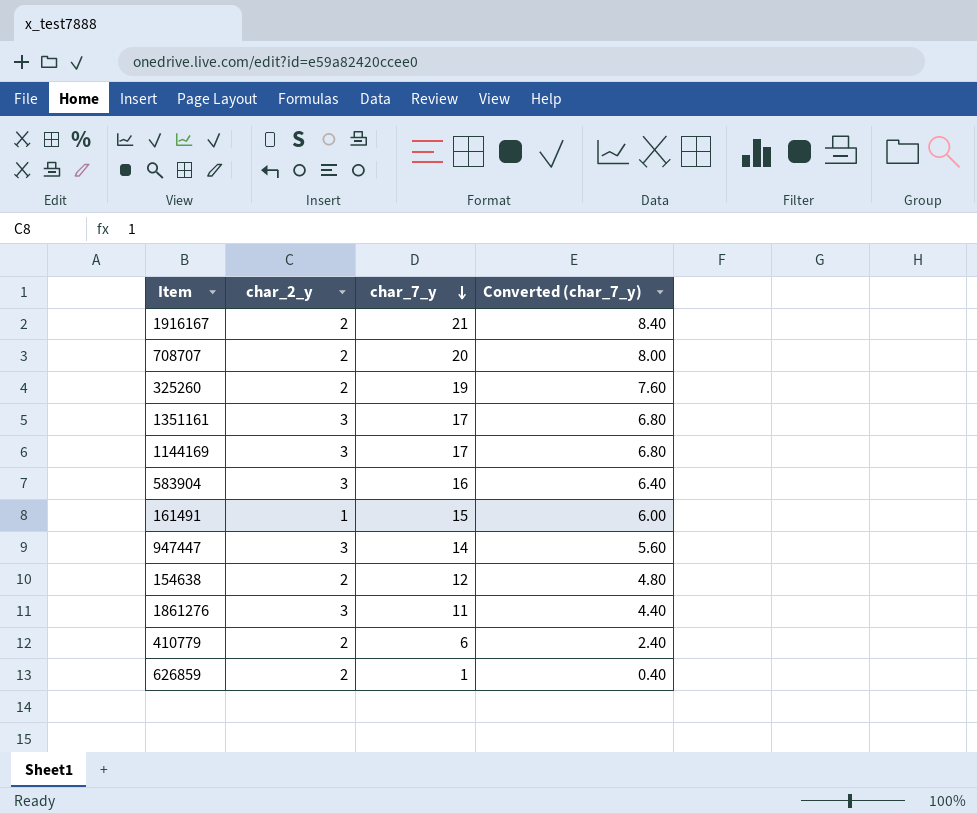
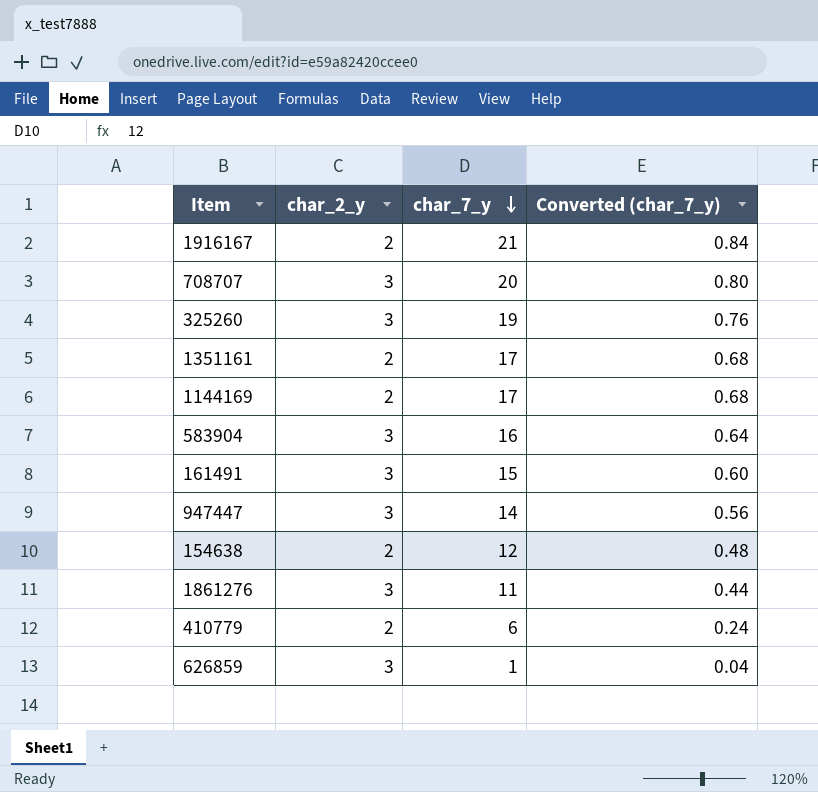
column Converted (char_7_y) | formula: [char_7_y] * 0.4 -> [char_7_y] * 0.04
708707 | char_2_y: 2 -> 3
325260 | char_2_y: 2 -> 3
1351161 | char_2_y: 3 -> 2
1144169 | char_2_y: 3 -> 2
161491 | char_2_y: 1 -> 3
626859 | char_2_y: 2 -> 3

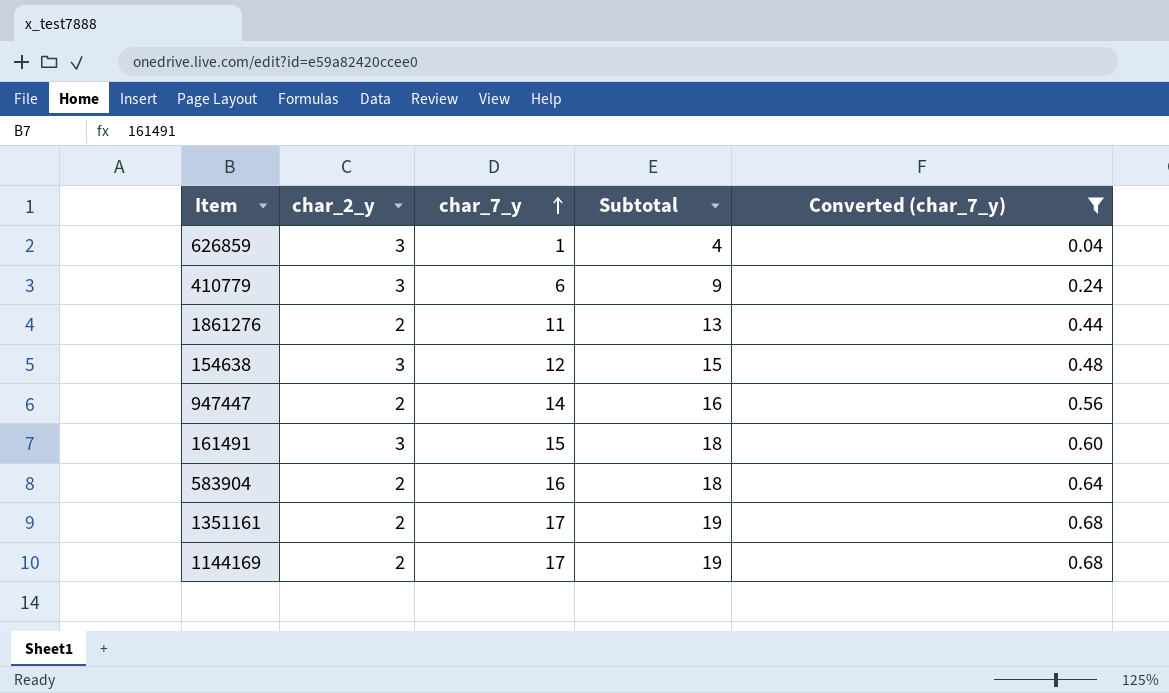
filter: none -> Converted (char_7_y) <= 0.68
row order: char_7_y descending -> char_7_y ascending
column Subtotal | formula: none -> [char_2_y] + [char_7_y]
410779 | char_2_y: 2 -> 3
1861276 | char_2_y: 3 -> 2
154638 | char_2_y: 2 -> 3
947447 | char_2_y: 3 -> 2
583904 | char_2_y: 3 -> 2

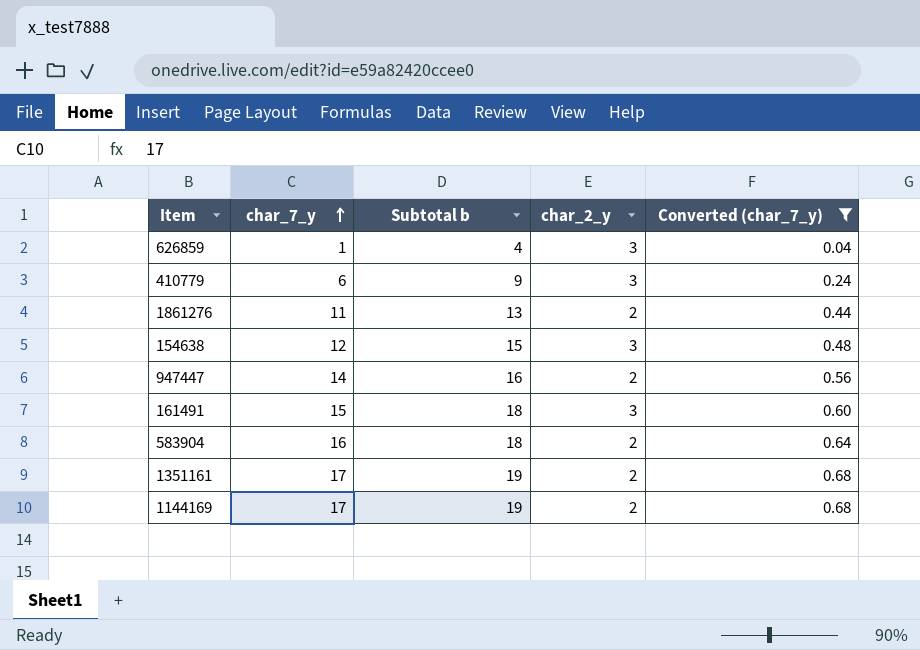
column name: Subtotal -> Subtotal b
column char_2_y | position: 2 -> 4

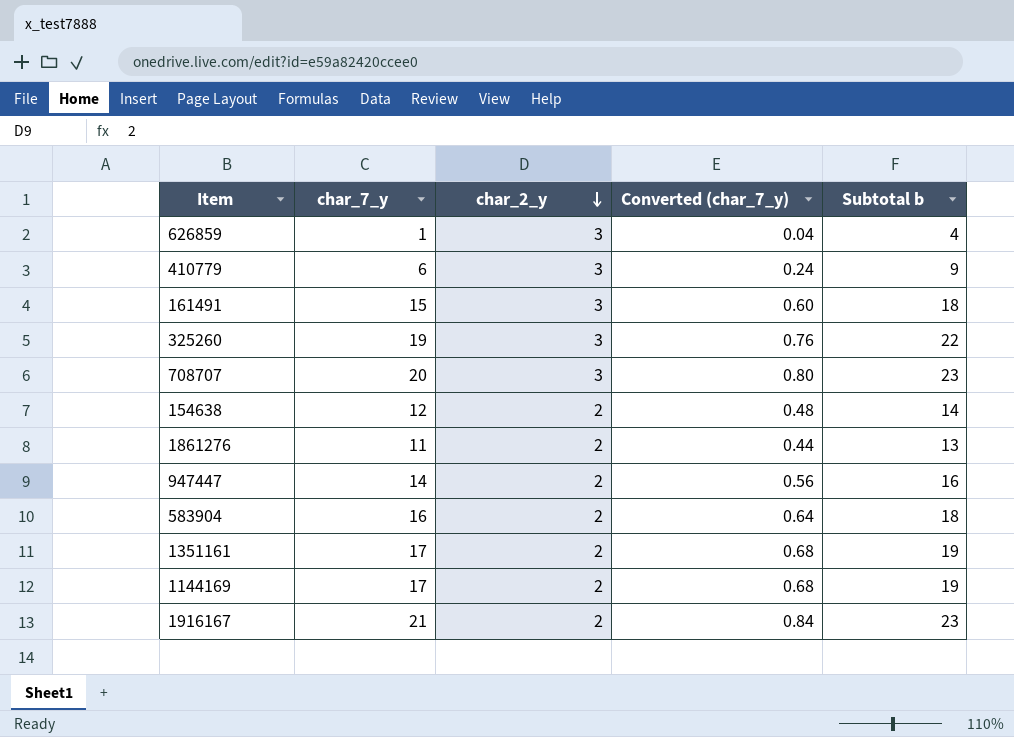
filter: Converted (char_7_y) <= 0.68 -> none
row order: char_7_y ascending -> char_2_y descending
column Subtotal b | position: 3 -> 5
154638 | char_2_y: 3 -> 2
154638 | Subtotal b: 15 -> 14

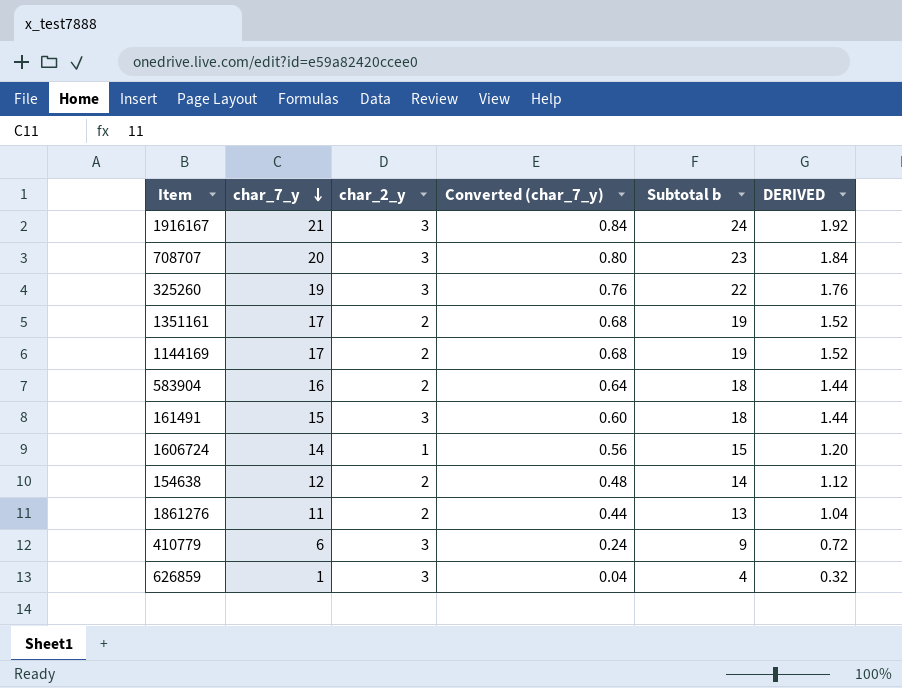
row order: char_2_y descending -> char_7_y descending
column DERIVED | formula: none -> [Subtotal b] * 0.08
row 947447: 14 | 2 | 0.56 | 16 -> none
1916167 | char_2_y: 2 -> 3
1916167 | Subtotal b: 23 -> 24
row 1606724: none -> 14 | 1 | 0.56 | 15 | 1.20

